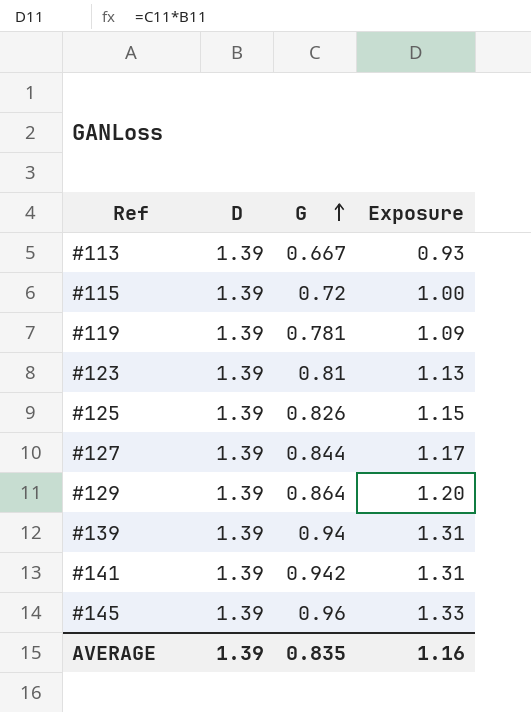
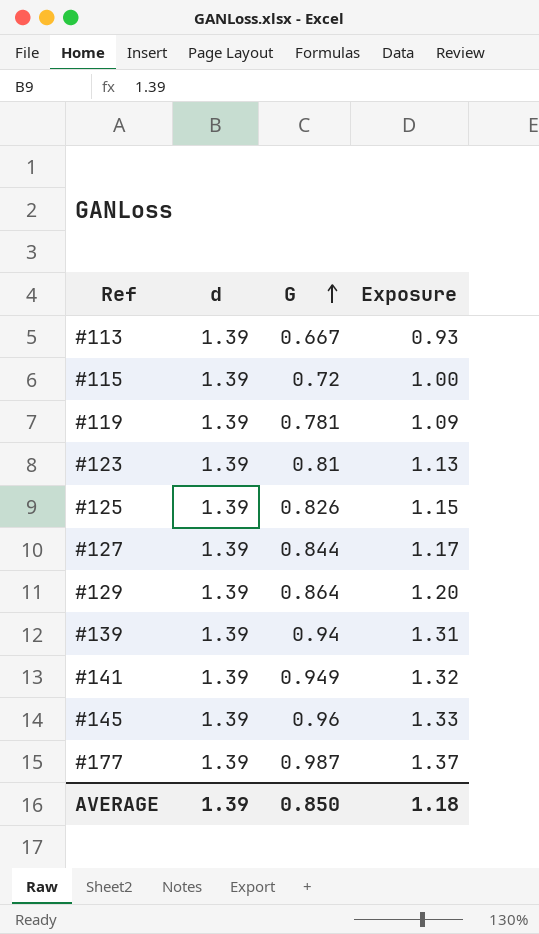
column name: D -> d
#141 | G: 0.942 -> 0.949
#141 | Exposure: 1.31 -> 1.32
row #177: none -> 1.39 | 0.987 | 1.37
AVERAGE | G: 0.835 -> 0.850
AVERAGE | Exposure: 1.16 -> 1.18

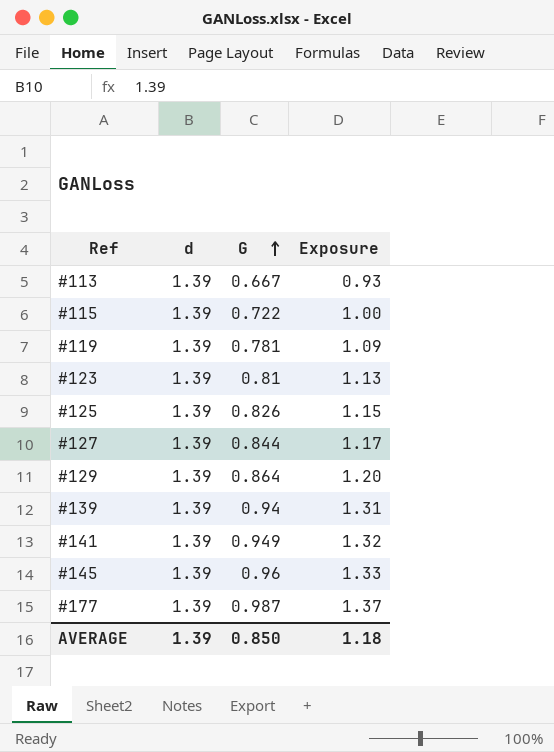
#115 | G: 0.72 -> 0.722

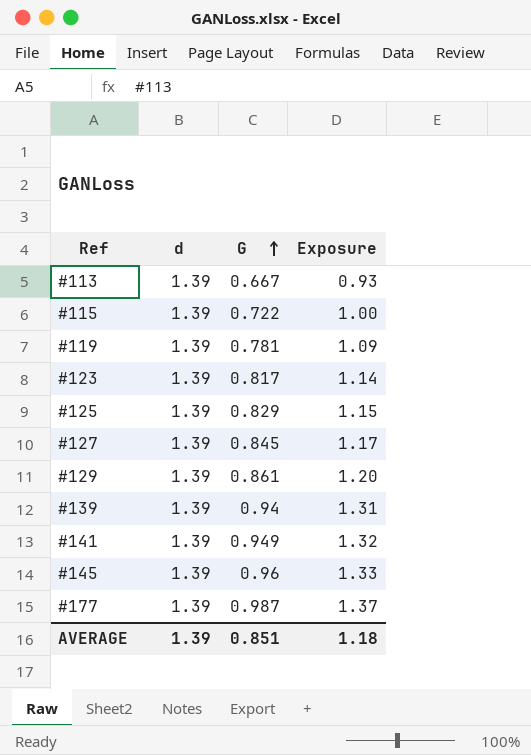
#123 | G: 0.81 -> 0.817
#123 | Exposure: 1.13 -> 1.14
#125 | G: 0.826 -> 0.829
#127 | G: 0.844 -> 0.845
#129 | G: 0.864 -> 0.861
AVERAGE | G: 0.850 -> 0.851

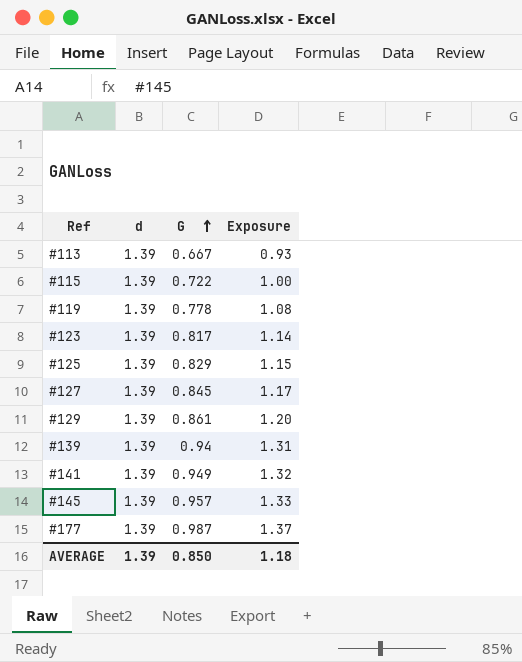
#119 | G: 0.781 -> 0.778
#119 | Exposure: 1.09 -> 1.08
#145 | G: 0.96 -> 0.957
AVERAGE | G: 0.851 -> 0.850

